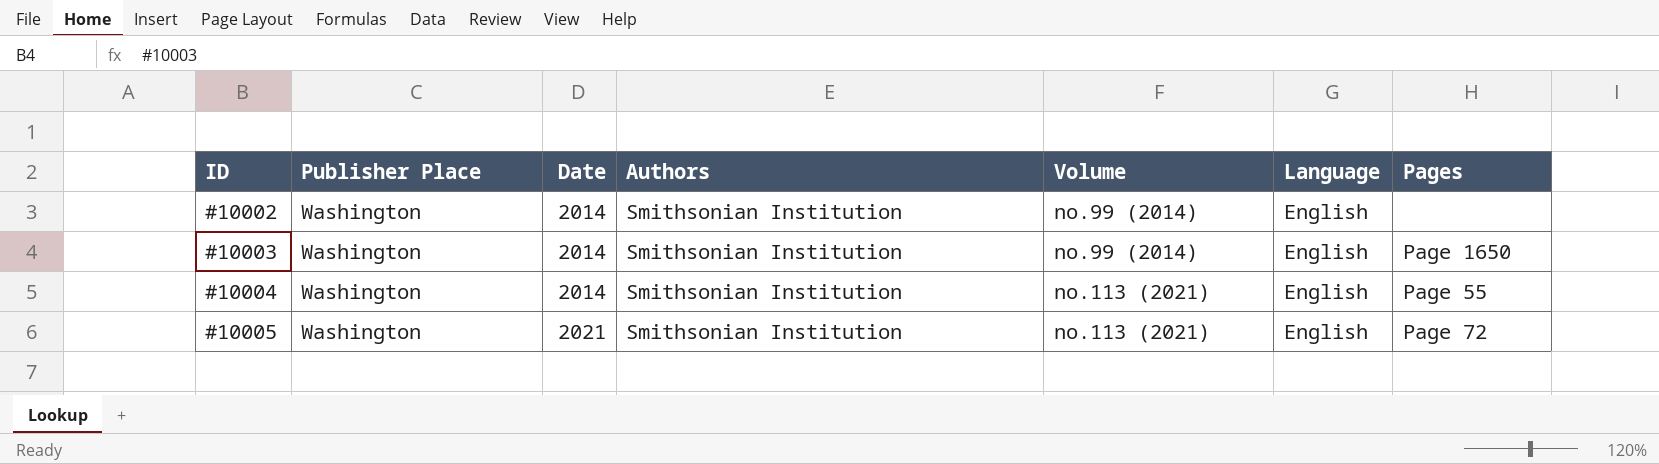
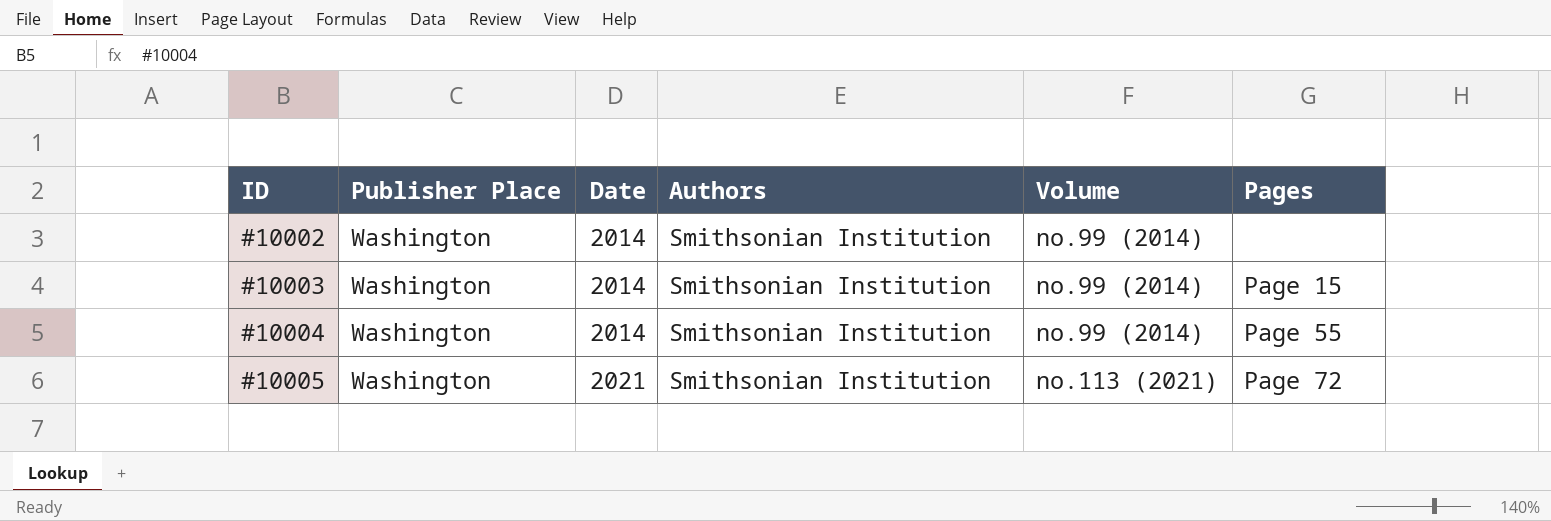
column Language | position: 6 -> none
#10003 | Pages: Page 1650 -> Page 15
#10004 | Volume: no.113 (2021) -> no.99 (2014)

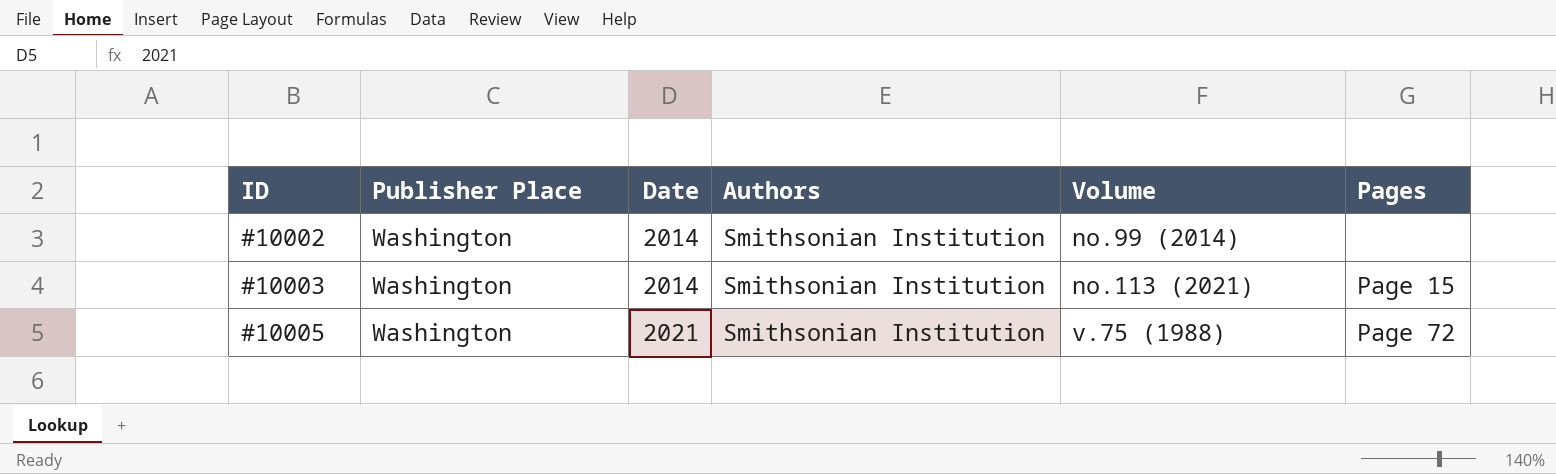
row #10004: Washington | 2014 | Smithsonian Institution | no.99 (2014) | Page 55 -> none
#10003 | Volume: no.99 (2014) -> no.113 (2021)
#10005 | Volume: no.113 (2021) -> v.75 (1988)

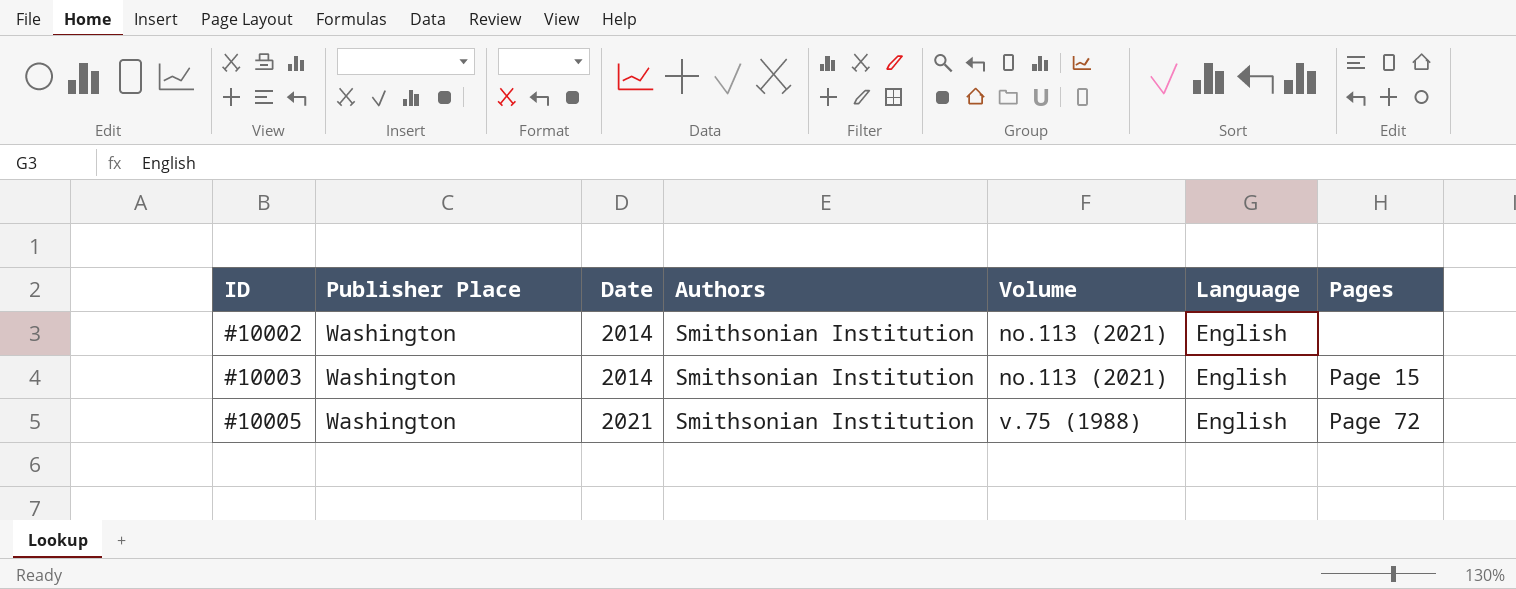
column Language | position: none -> 6
#10002 | Volume: no.99 (2014) -> no.113 (2021)

